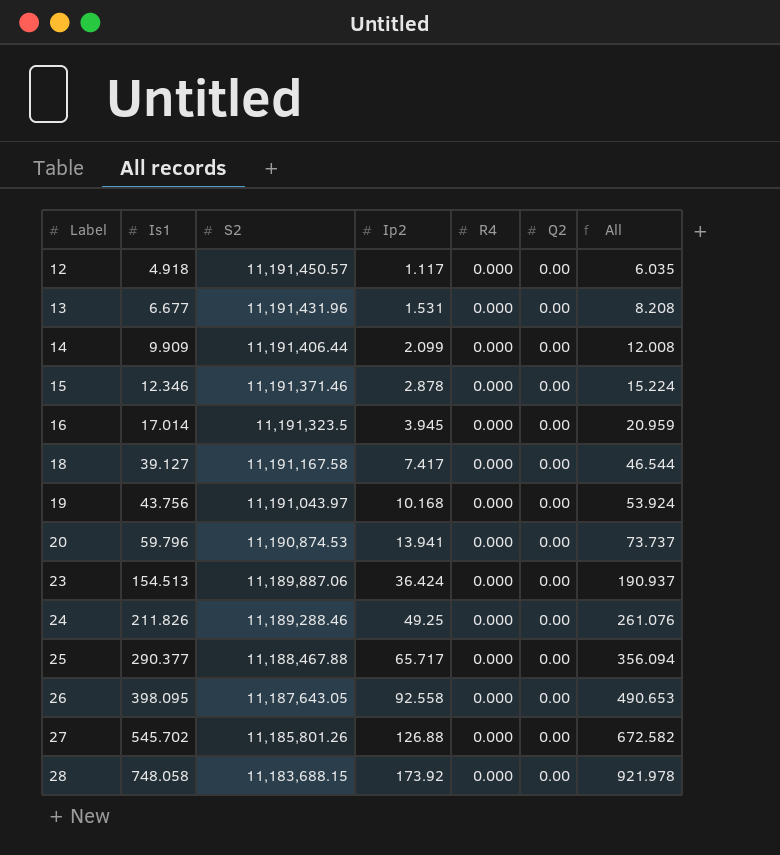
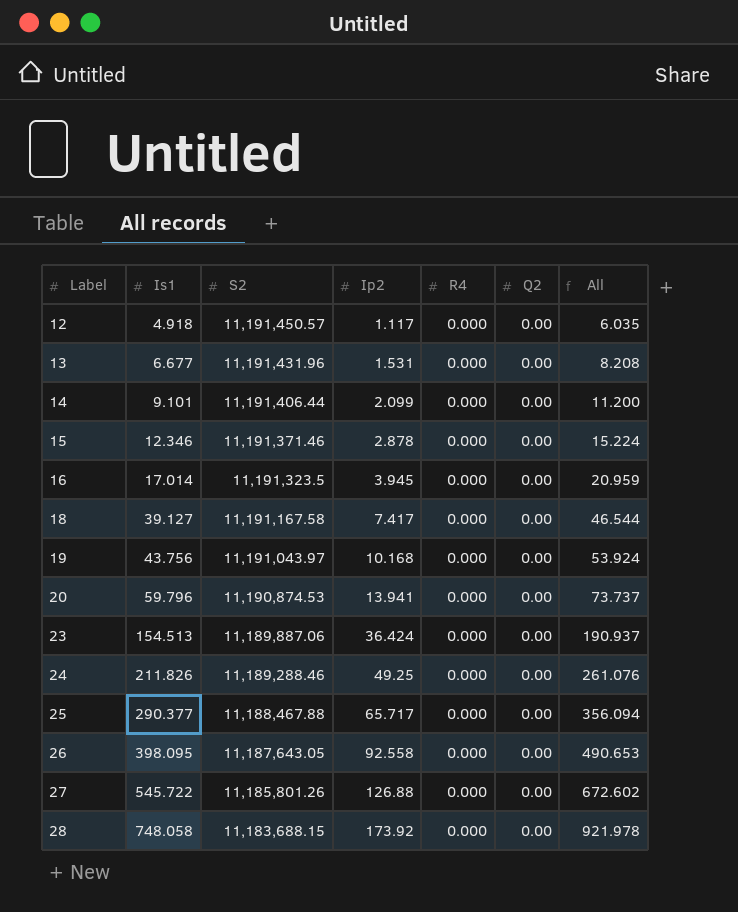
14 | Is1: 9.909 -> 9.101
14 | All: 12.008 -> 11.200
27 | Is1: 545.702 -> 545.722
27 | All: 672.582 -> 672.602

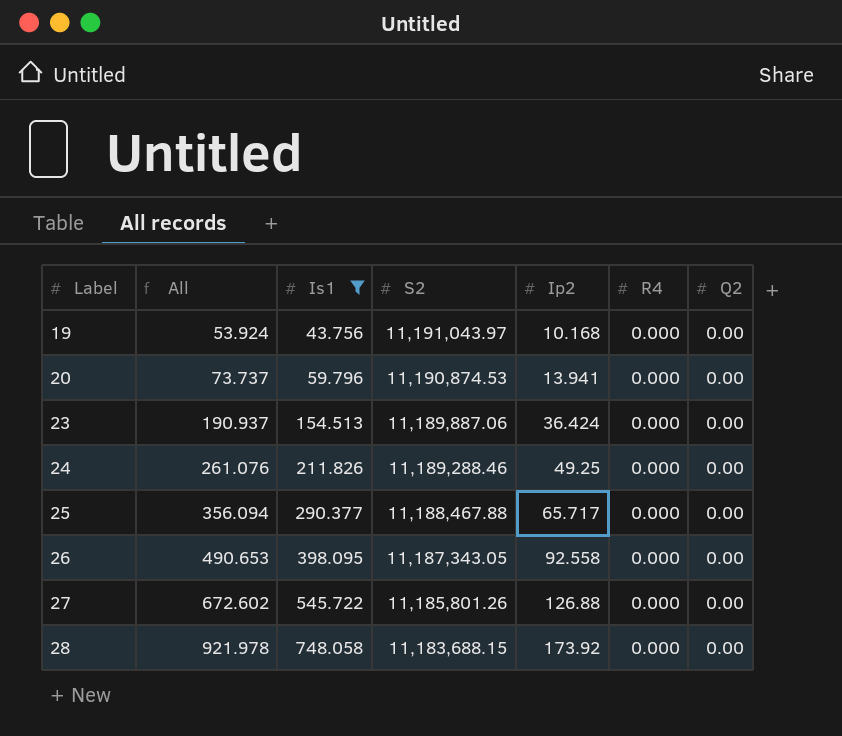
filter: none -> Is1 >= 43.756
column All | position: 7 -> 2
26 | S2: 11,187,643.05 -> 11,187,343.05

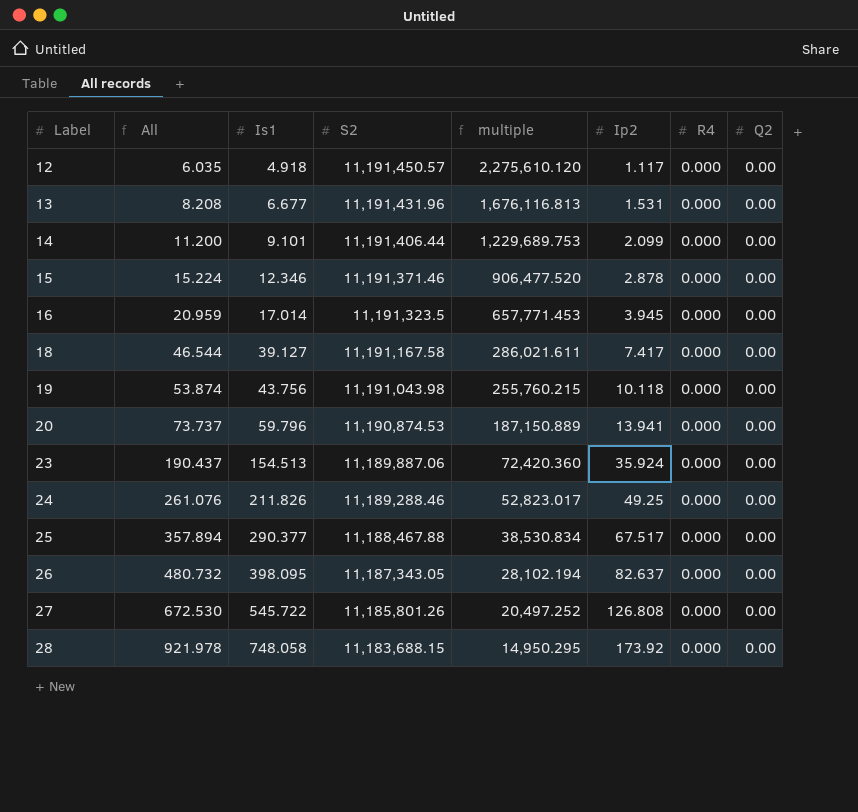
filter: Is1 >= 43.756 -> none
column multiple | formula: none -> [S2] / [Is1]
19 | All: 53.924 -> 53.874
19 | S2: 11,191,043.97 -> 11,191,043.98
19 | Ip2: 10.168 -> 10.118
23 | All: 190.937 -> 190.437
23 | Ip2: 36.424 -> 35.924
25 | All: 356.094 -> 357.894
25 | Ip2: 65.717 -> 67.517
26 | All: 490.653 -> 480.732
26 | Ip2: 92.558 -> 82.637
27 | All: 672.602 -> 672.530
27 | Ip2: 126.88 -> 126.808

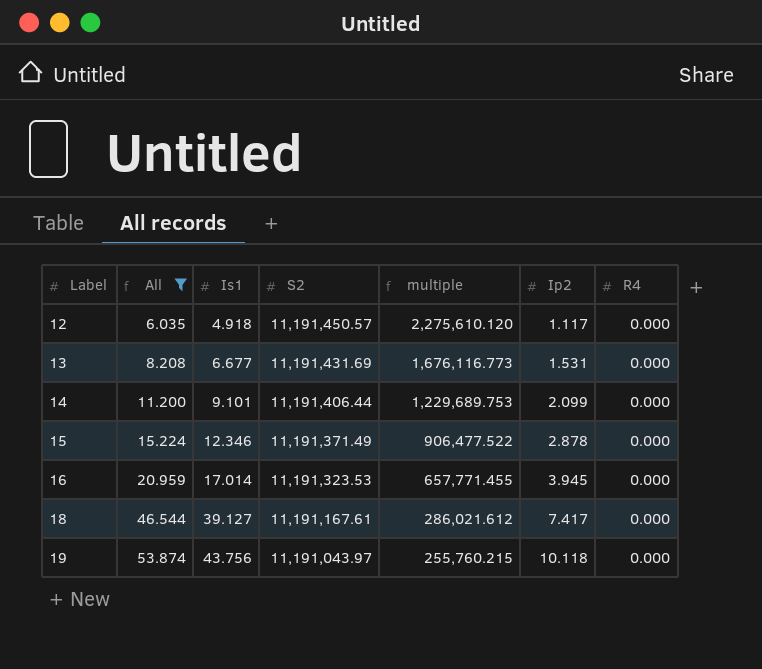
filter: none -> All <= 53.874
column Q2 | position: 8 -> none
13 | S2: 11,191,431.96 -> 11,191,431.69
13 | multiple: 1,676,116.813 -> 1,676,116.773
15 | S2: 11,191,371.46 -> 11,191,371.49
15 | multiple: 906,477.520 -> 906,477.522
16 | S2: 11,191,323.5 -> 11,191,323.53
16 | multiple: 657,771.453 -> 657,771.455
18 | S2: 11,191,167.58 -> 11,191,167.61
18 | multiple: 286,021.611 -> 286,021.612
19 | S2: 11,191,043.98 -> 11,191,043.97

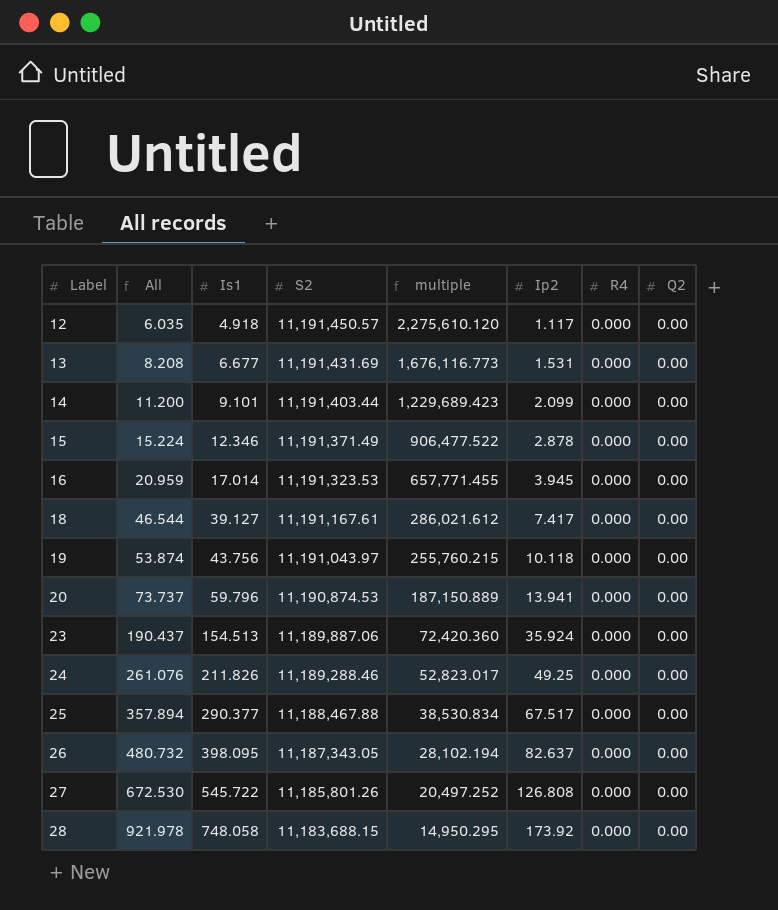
filter: All <= 53.874 -> none
column Q2 | position: none -> 8
14 | S2: 11,191,406.44 -> 11,191,403.44
14 | multiple: 1,229,689.753 -> 1,229,689.423

